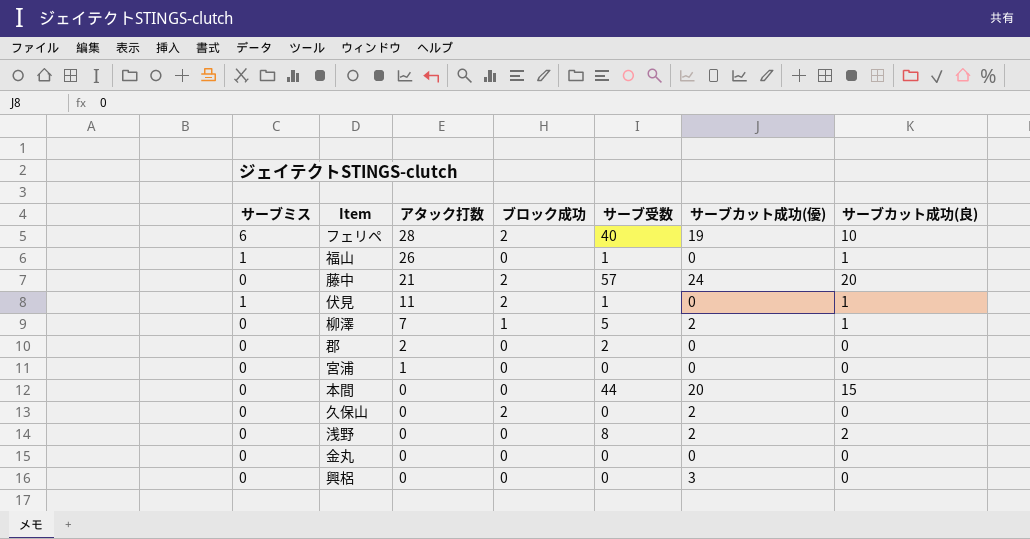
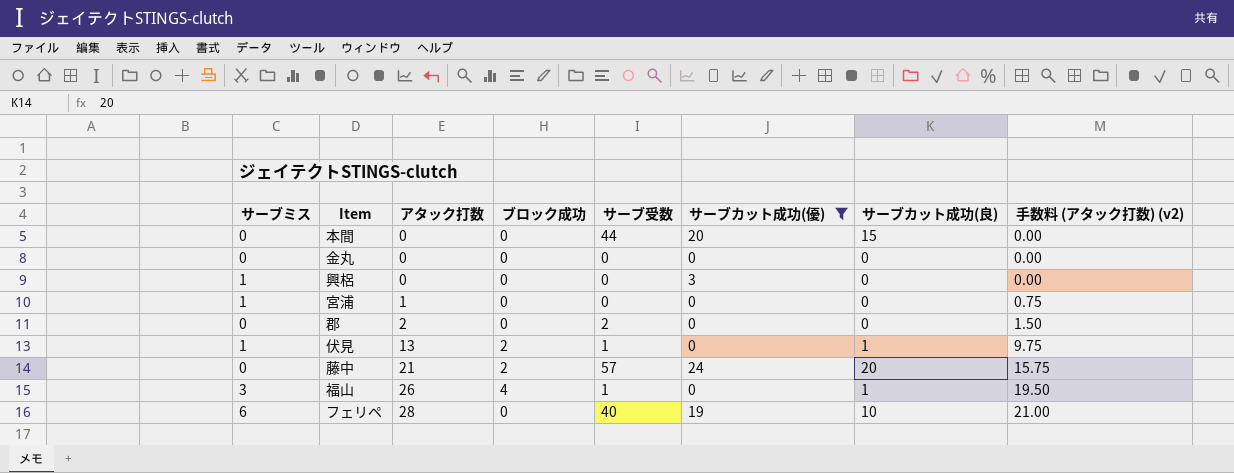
filter: none -> サーブカット成功(優) != 2
row order: アタック打数 descending -> アタック打数 ascending
column 手数料 (アタック打数) (v2) | formula: none -> [アタック打数] * 0.75
興梠 | サーブミス: 0 -> 1
宮浦 | サーブミス: 0 -> 1
伏見 | アタック打数: 11 -> 13
福山 | サーブミス: 1 -> 3
福山 | ブロック成功: 0 -> 4
フェリペ | ブロック成功: 2 -> 0

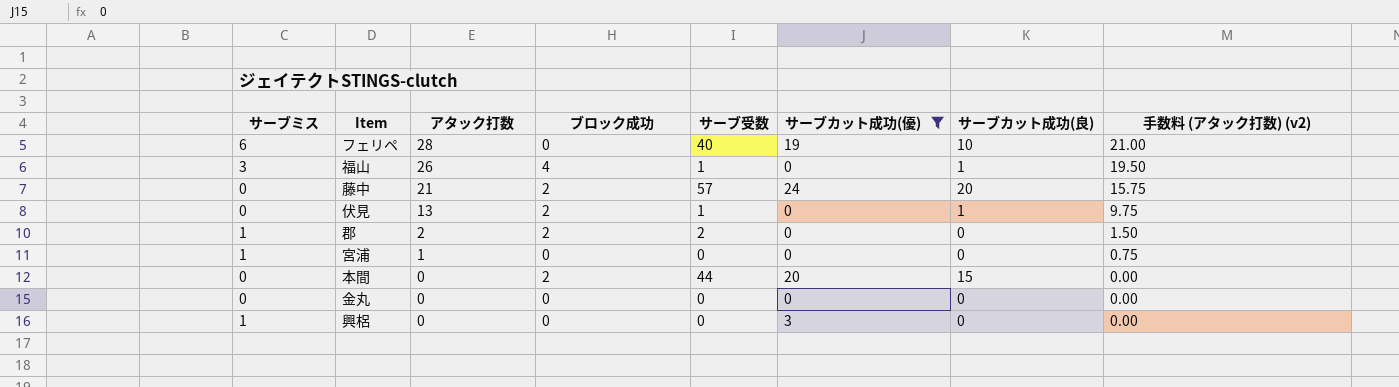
row order: アタック打数 ascending -> アタック打数 descending
伏見 | サーブミス: 1 -> 0
郡 | サーブミス: 0 -> 1
郡 | ブロック成功: 0 -> 2
本間 | ブロック成功: 0 -> 2

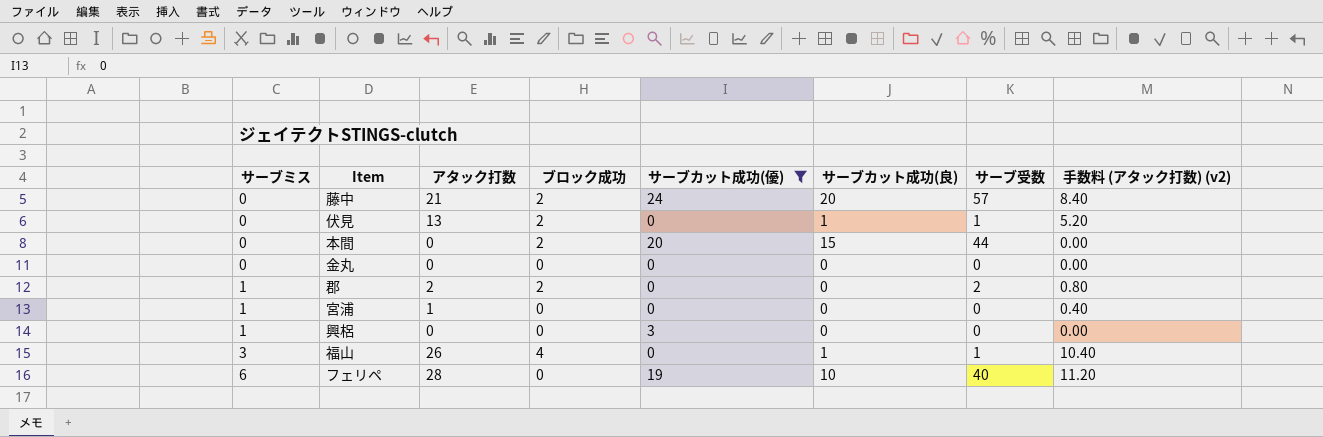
row order: アタック打数 descending -> サーブミス ascending
column サーブ受数 | position: 5 -> 7
column 手数料 (アタック打数) (v2) | formula: [アタック打数] * 0.75 -> [アタック打数] * 0.4

